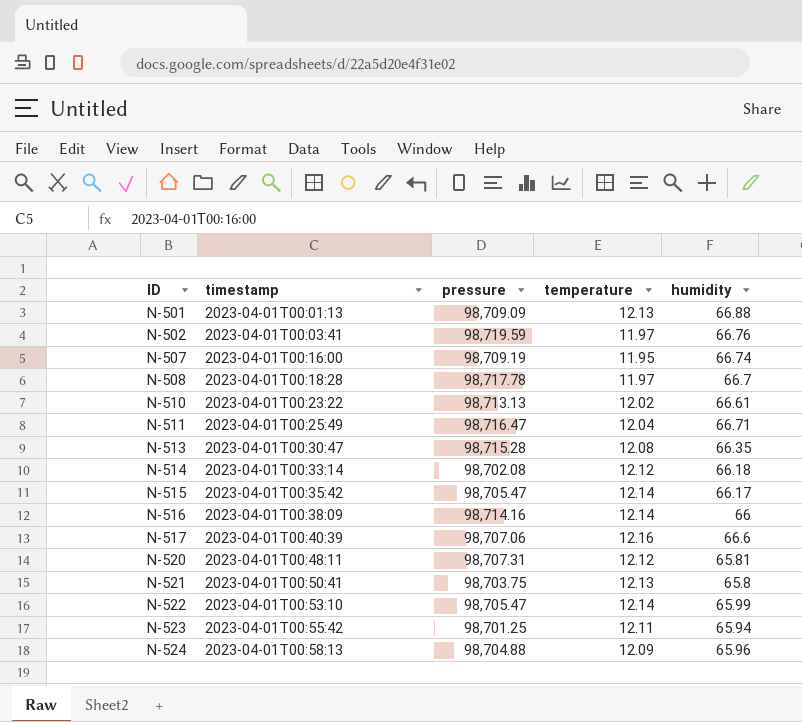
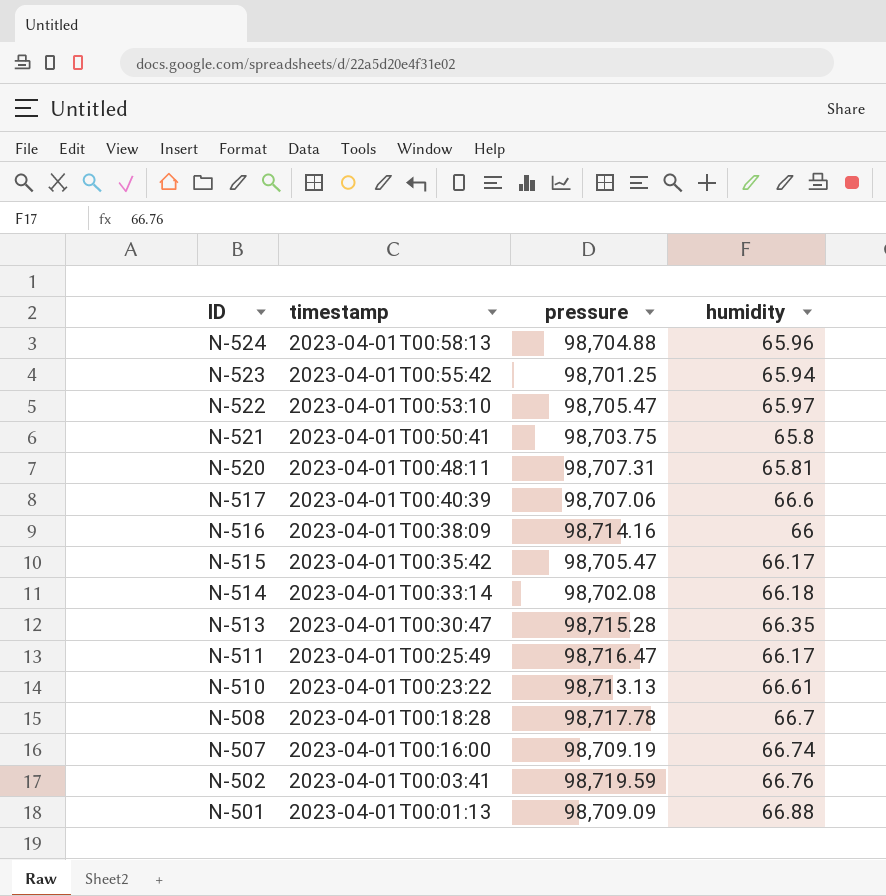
row order: ID ascending -> ID descending
column temperature | position: 4 -> none
N-522 | humidity: 65.99 -> 65.97
N-511 | humidity: 66.71 -> 66.17

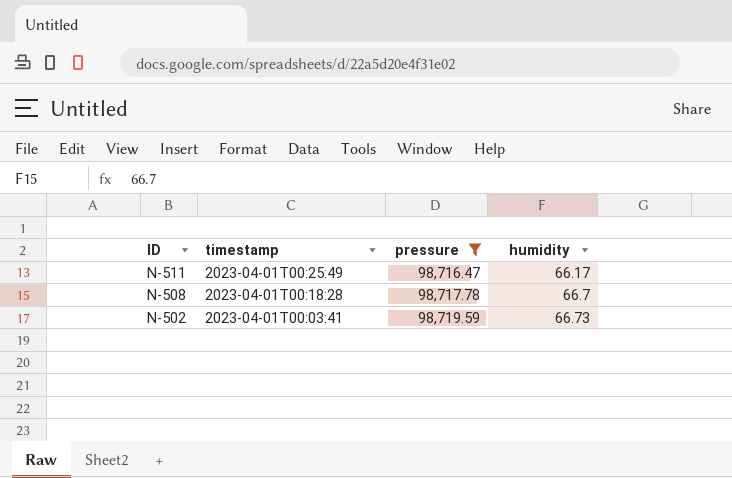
filter: none -> pressure >= 98,716.47
N-502 | humidity: 66.76 -> 66.73

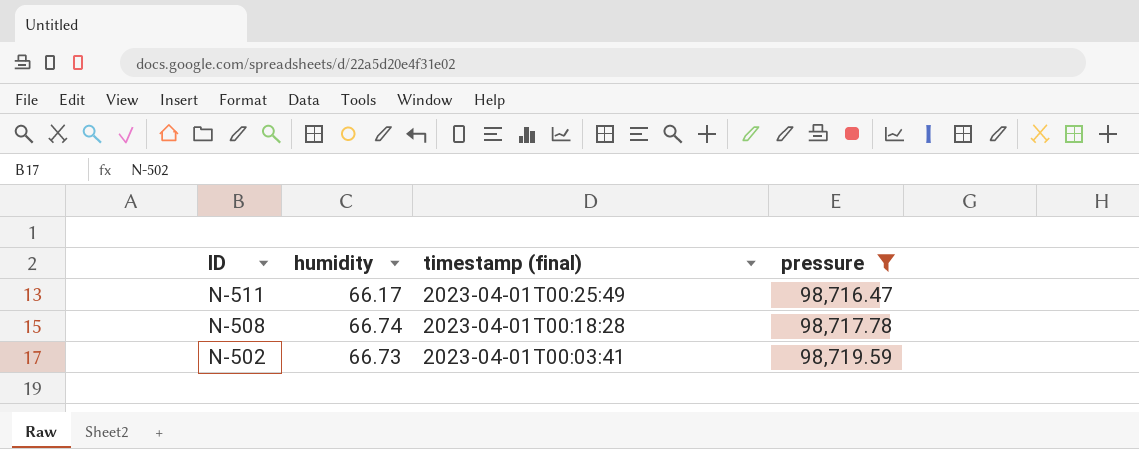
column humidity | position: 4 -> 2
column name: timestamp -> timestamp (final)
N-508 | humidity: 66.7 -> 66.74

